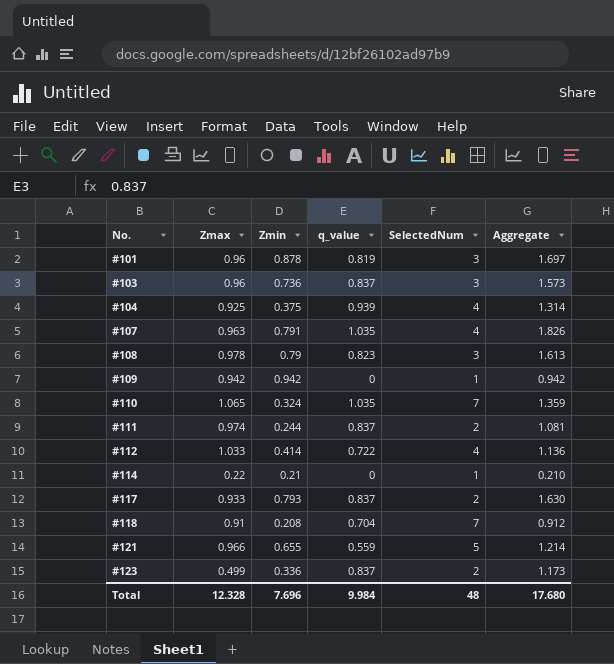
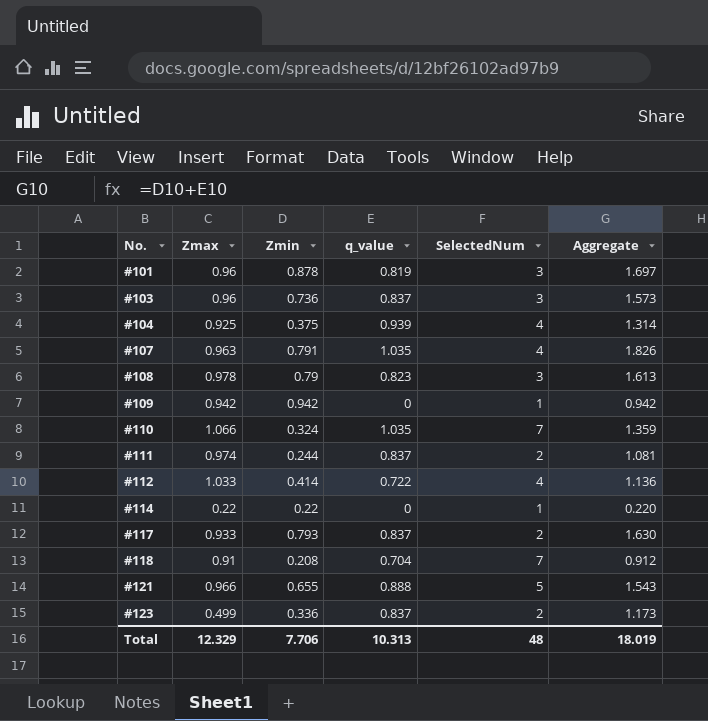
#110 | Zmax: 1.065 -> 1.066
#114 | Zmin: 0.21 -> 0.22
#114 | Aggregate: 0.210 -> 0.220
#121 | q_value: 0.559 -> 0.888
#121 | Aggregate: 1.214 -> 1.543
Total | Zmax: 12.328 -> 12.329
Total | Zmin: 7.696 -> 7.706
Total | q_value: 9.984 -> 10.313
Total | Aggregate: 17.680 -> 18.019

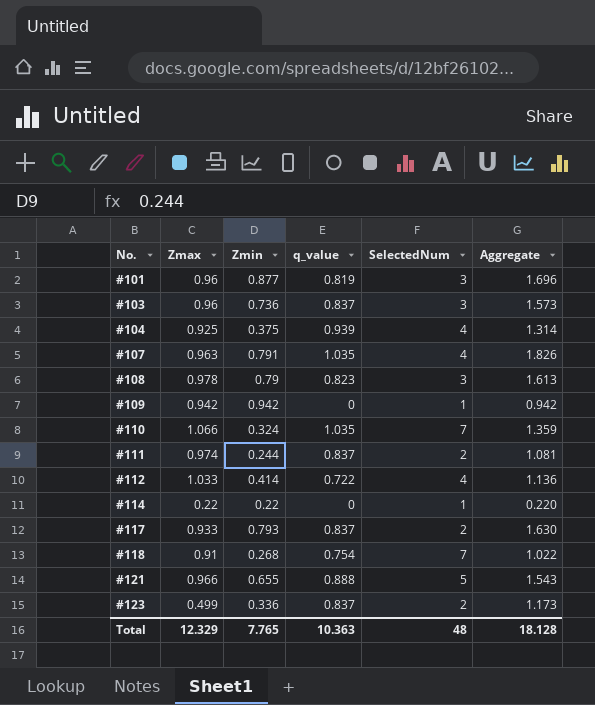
#101 | Zmin: 0.878 -> 0.877
#101 | Aggregate: 1.697 -> 1.696
#118 | Zmin: 0.208 -> 0.268
#118 | q_value: 0.704 -> 0.754
#118 | Aggregate: 0.912 -> 1.022
Total | Zmin: 7.706 -> 7.765
Total | q_value: 10.313 -> 10.363
Total | Aggregate: 18.019 -> 18.128

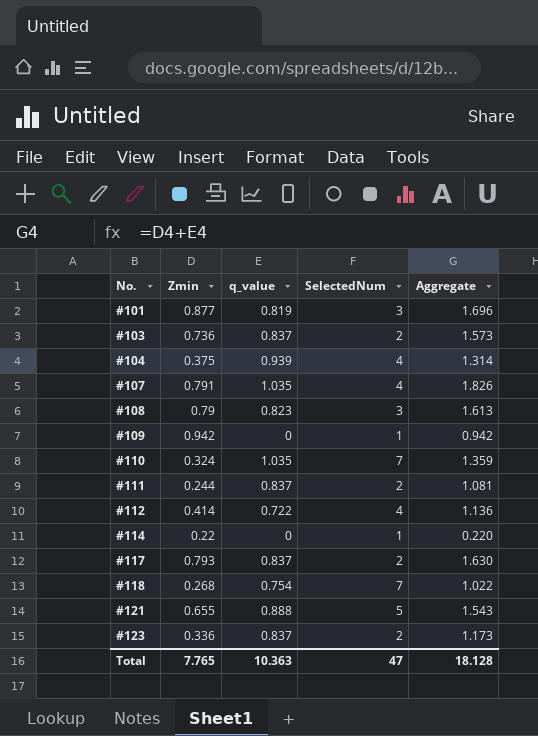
column Zmax | position: 2 -> none
#103 | SelectedNum: 3 -> 2
Total | SelectedNum: 48 -> 47

